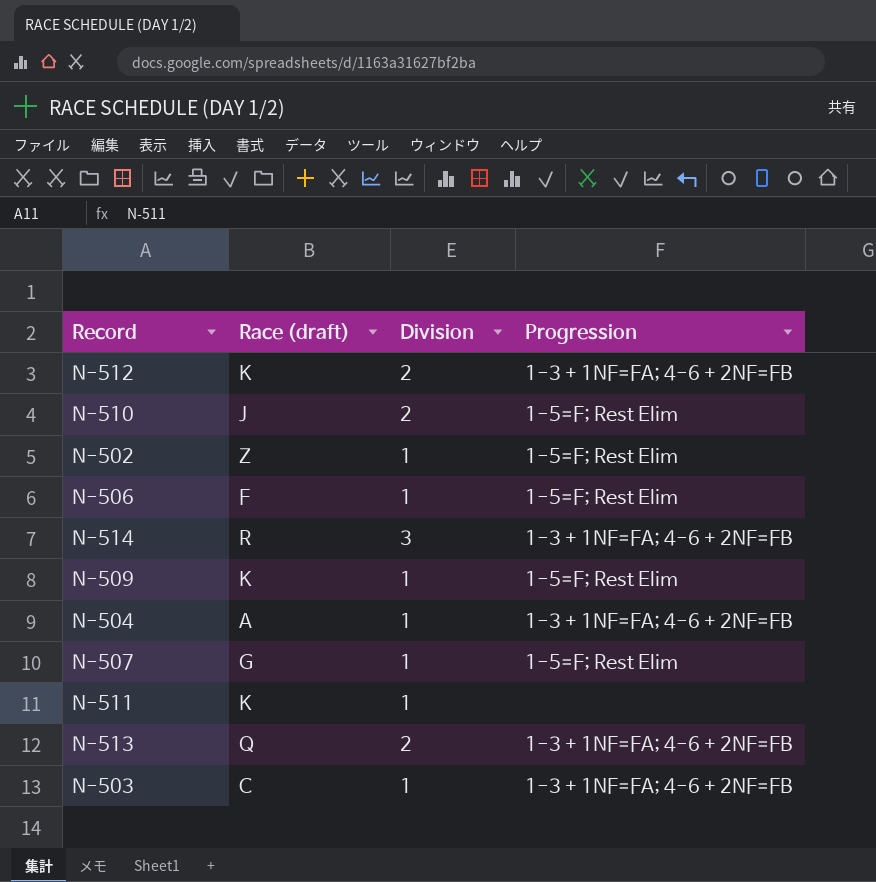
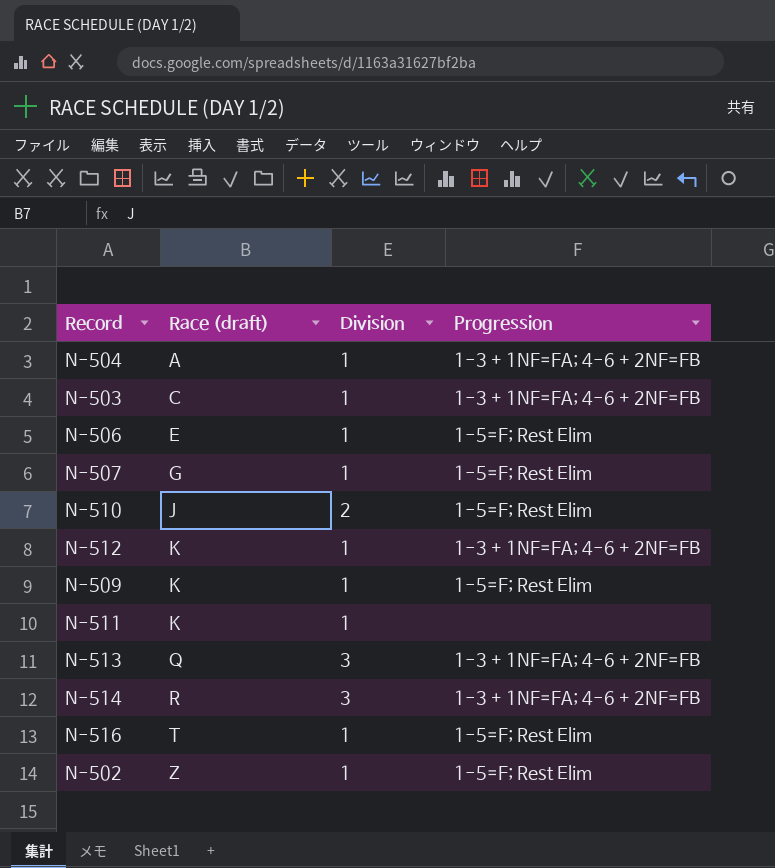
row order: none -> Race (draft) ascending
N-506 | Race (draft): F -> E
N-512 | Division: 2 -> 1
N-513 | Division: 2 -> 3
row N-516: none -> T | 1 | 1-5=F; Rest Elim

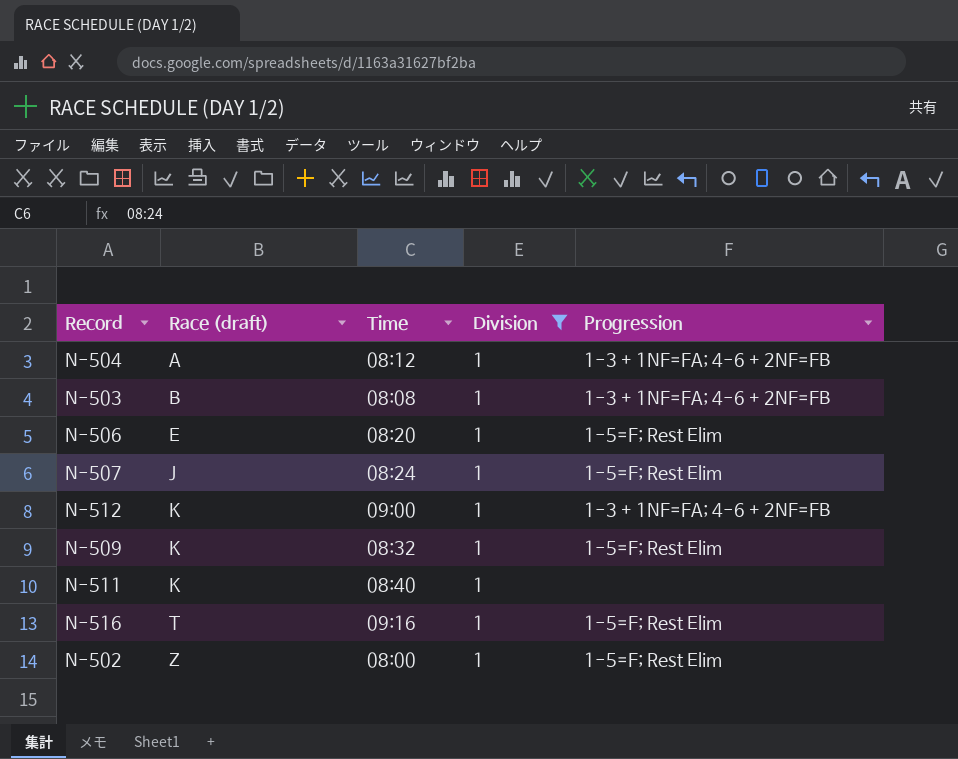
filter: none -> Division = 1
column Time | position: none -> 3
N-503 | Race (draft): C -> B
N-507 | Race (draft): G -> J

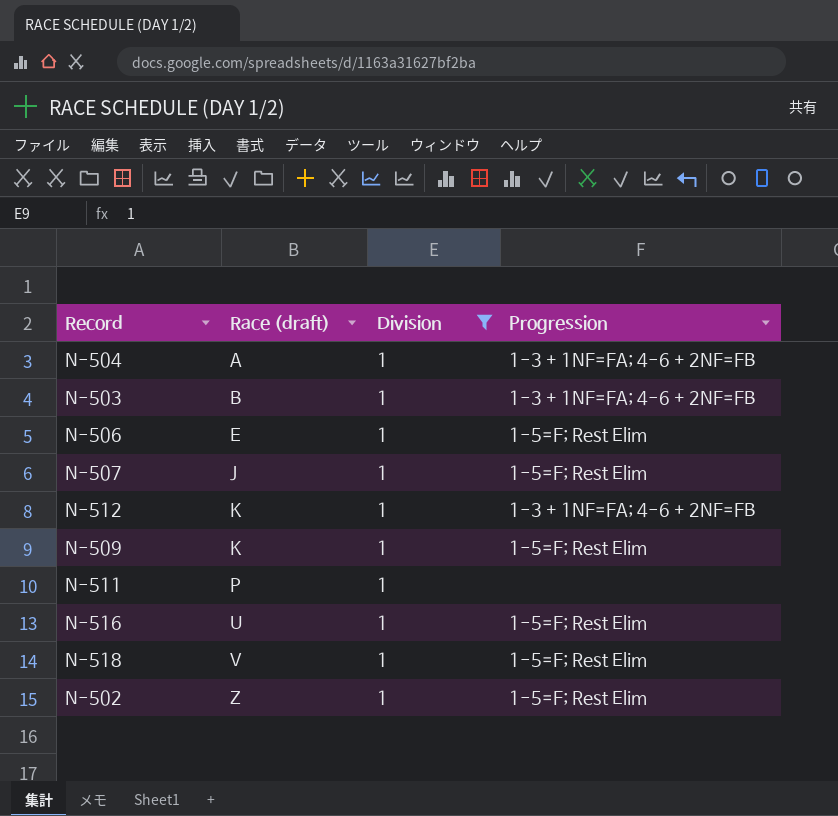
column Time | position: 3 -> none
N-511 | Race (draft): K -> P
N-516 | Race (draft): T -> U
row N-518: none -> V | 1 | 1-5=F; Rest Elim

